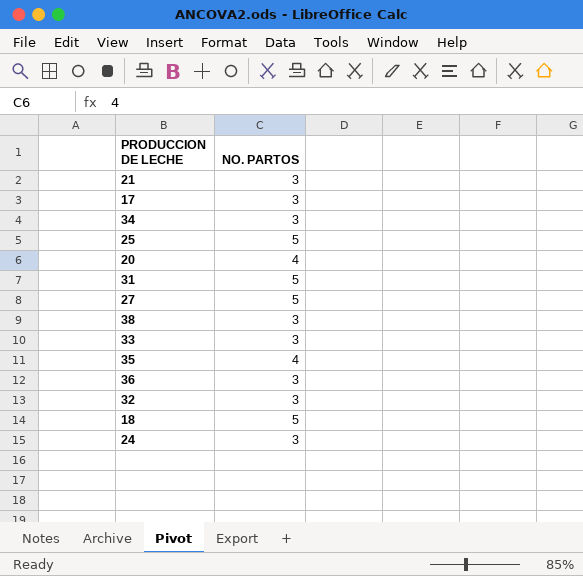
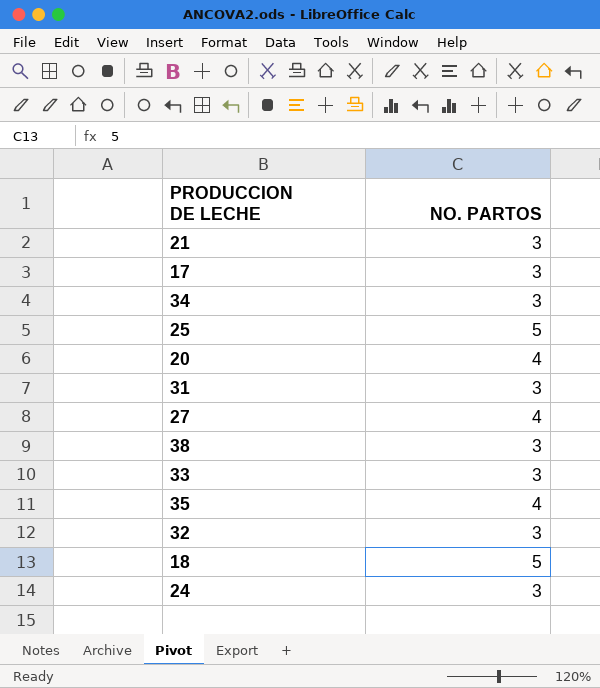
row 36: 3 -> none
31 | NO. PARTOS: 5 -> 3
27 | NO. PARTOS: 5 -> 4

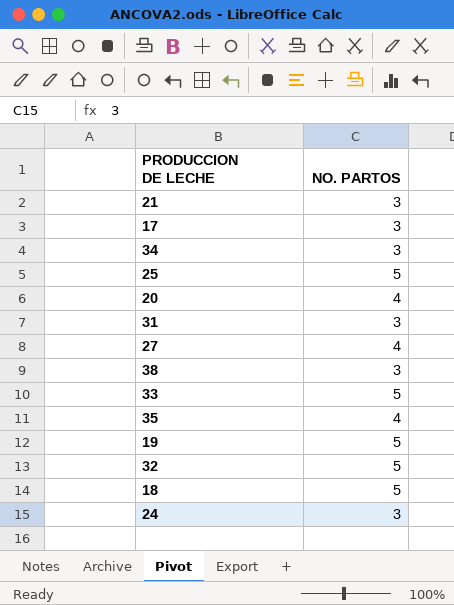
33 | NO. PARTOS: 3 -> 5
row 19: none -> 5
32 | NO. PARTOS: 3 -> 5

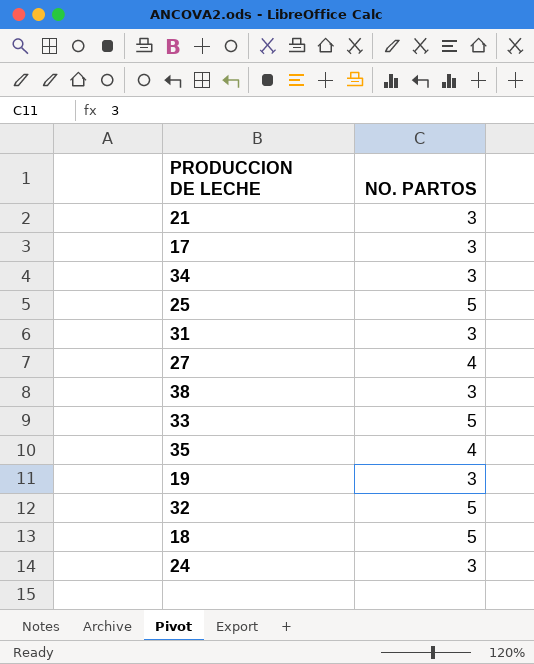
row 20: 4 -> none
19 | NO. PARTOS: 5 -> 3

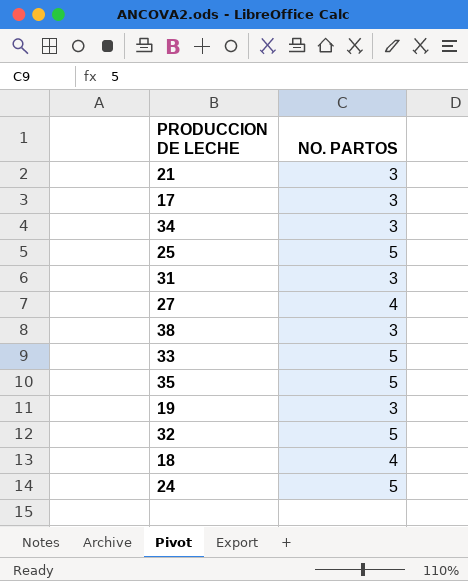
35 | NO. PARTOS: 4 -> 5
18 | NO. PARTOS: 5 -> 4
24 | NO. PARTOS: 3 -> 5

